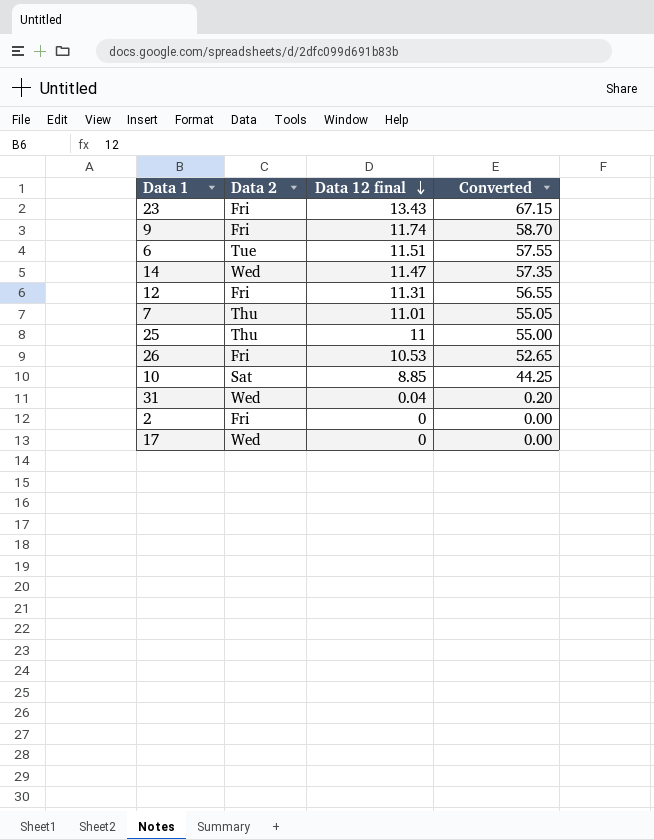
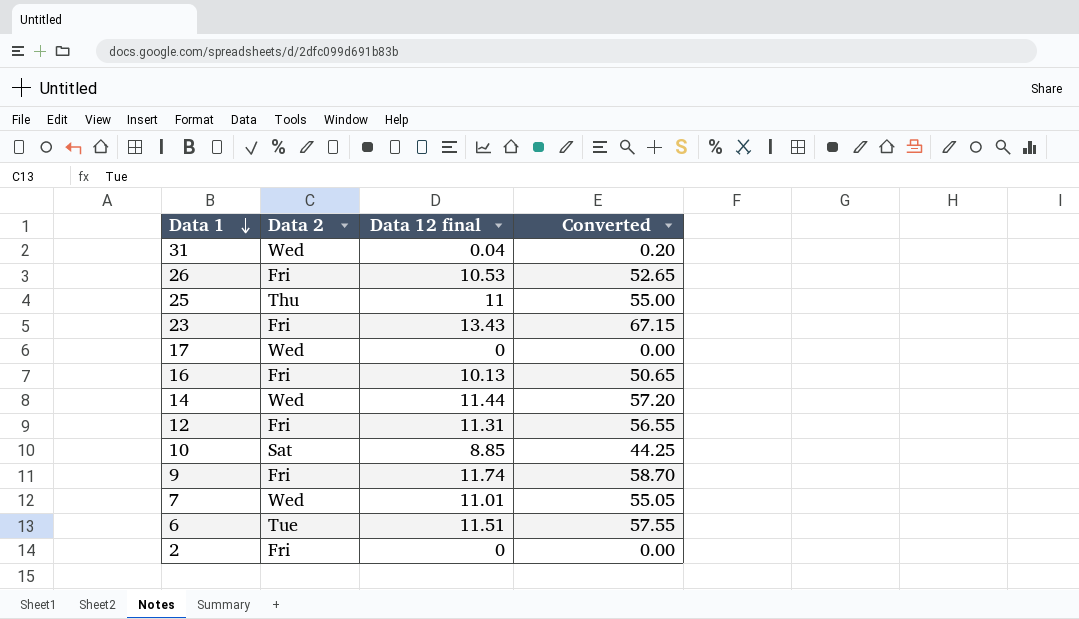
row order: Data 12 final descending -> Data 1 descending
row 16: none -> Fri | 10.13 | 50.65
14 | Data 12 final: 11.47 -> 11.44
14 | Converted: 57.35 -> 57.20
7 | Data 2: Thu -> Wed

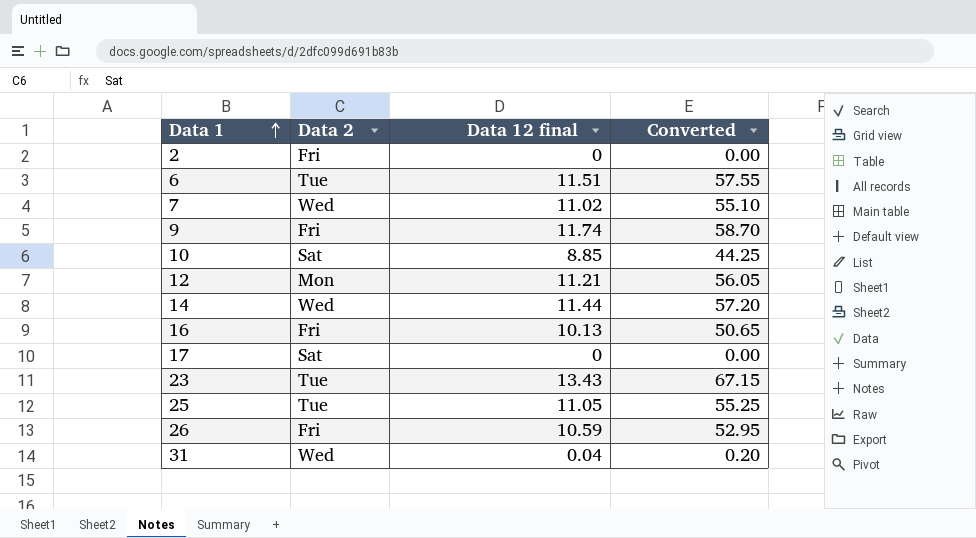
row order: Data 1 descending -> Data 1 ascending
7 | Data 12 final: 11.01 -> 11.02
7 | Converted: 55.05 -> 55.10
12 | Data 2: Fri -> Mon
12 | Data 12 final: 11.31 -> 11.21
12 | Converted: 56.55 -> 56.05
17 | Data 2: Wed -> Sat
23 | Data 2: Fri -> Tue
25 | Data 2: Thu -> Tue
25 | Data 12 final: 11 -> 11.05
25 | Converted: 55.00 -> 55.25
26 | Data 12 final: 10.53 -> 10.59
26 | Converted: 52.65 -> 52.95

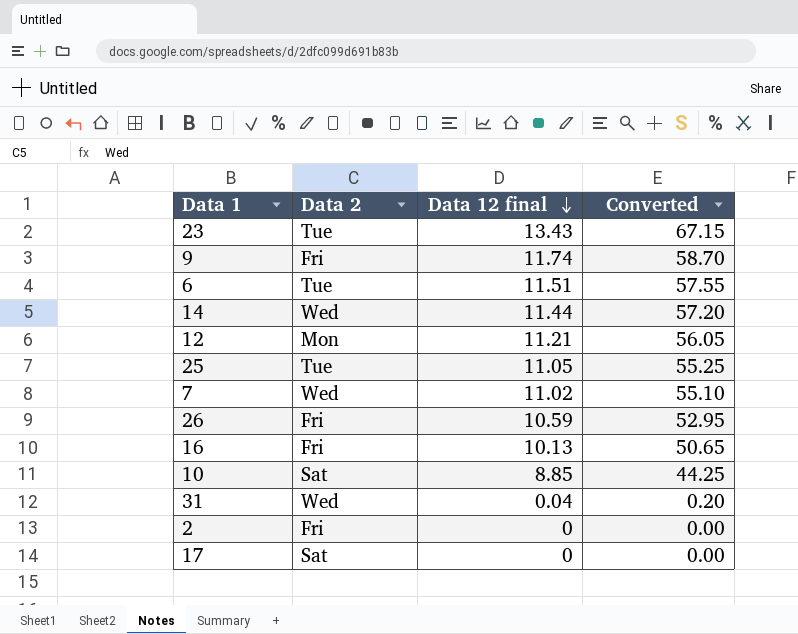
row order: Data 1 ascending -> Data 12 final descending

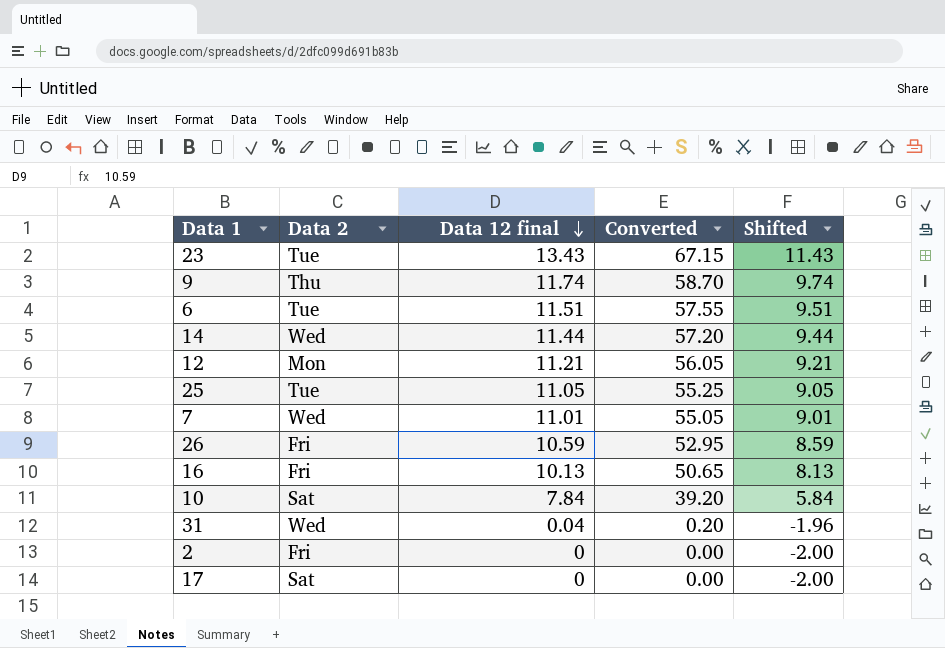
column Shifted | formula: none -> [Data 12 final] - 2
9 | Data 2: Fri -> Thu
7 | Data 12 final: 11.02 -> 11.01
7 | Converted: 55.10 -> 55.05
10 | Data 12 final: 8.85 -> 7.84
10 | Converted: 44.25 -> 39.20

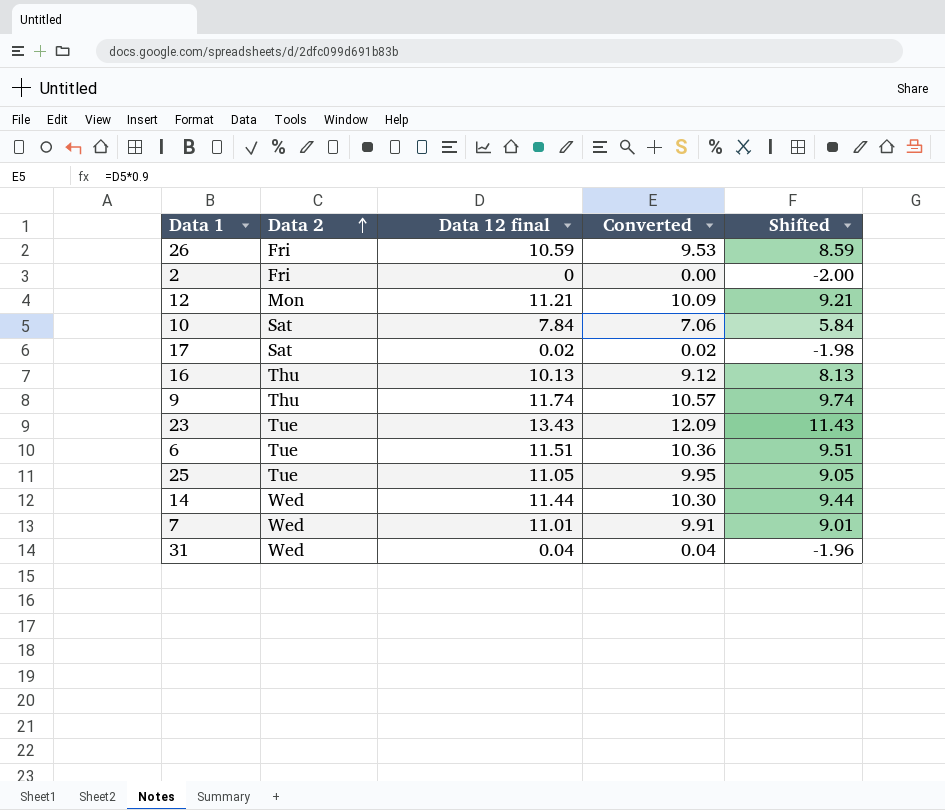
row order: Data 12 final descending -> Data 2 ascending
column Converted | formula: [Data 12 final] * 5 -> [Data 12 final] * 0.9
17 | Data 12 final: 0 -> 0.02
17 | Shifted: -2.00 -> -1.98
16 | Data 2: Fri -> Thu

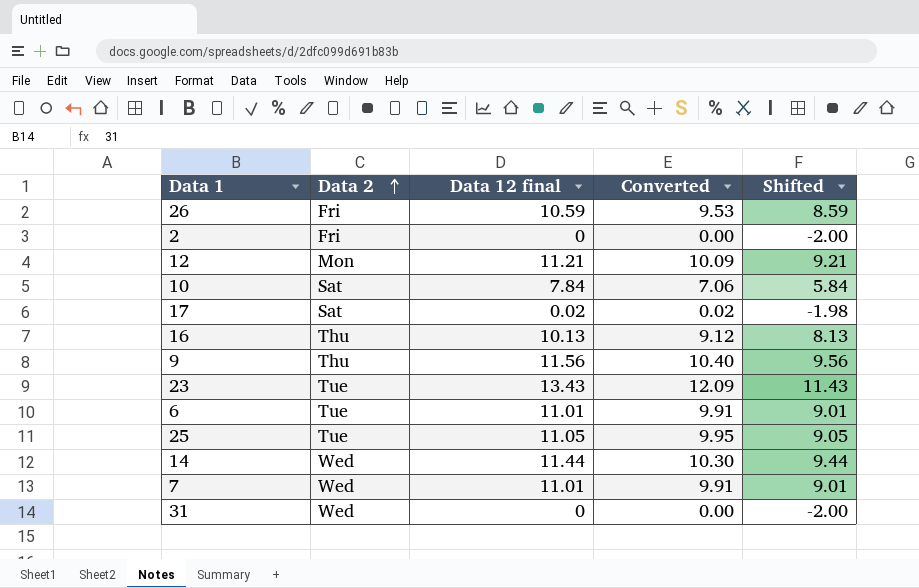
9 | Data 12 final: 11.74 -> 11.56
9 | Converted: 10.57 -> 10.40
9 | Shifted: 9.74 -> 9.56
6 | Data 12 final: 11.51 -> 11.01
6 | Converted: 10.36 -> 9.91
6 | Shifted: 9.51 -> 9.01
31 | Data 12 final: 0.04 -> 0
31 | Converted: 0.04 -> 0.00
31 | Shifted: -1.96 -> -2.00

